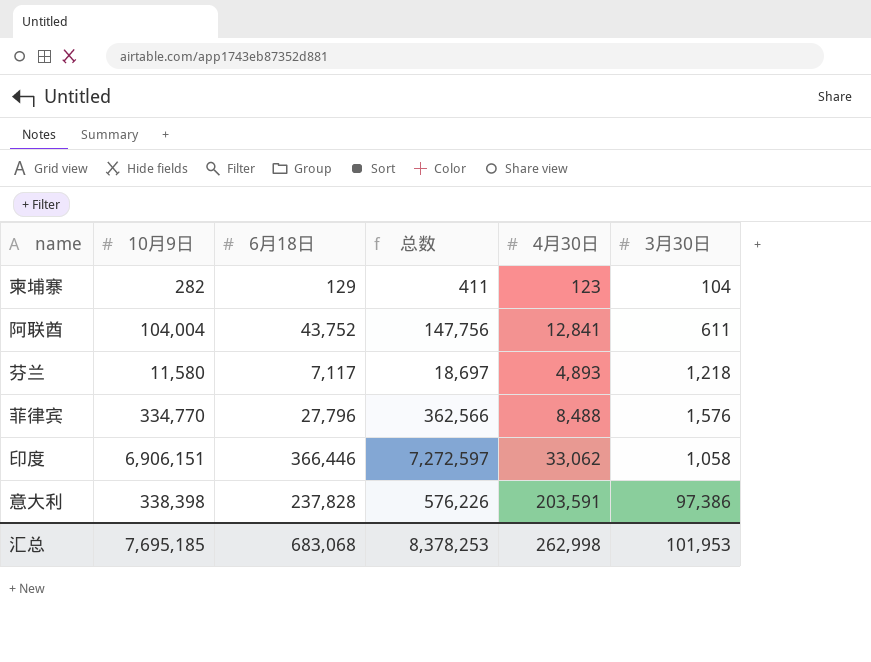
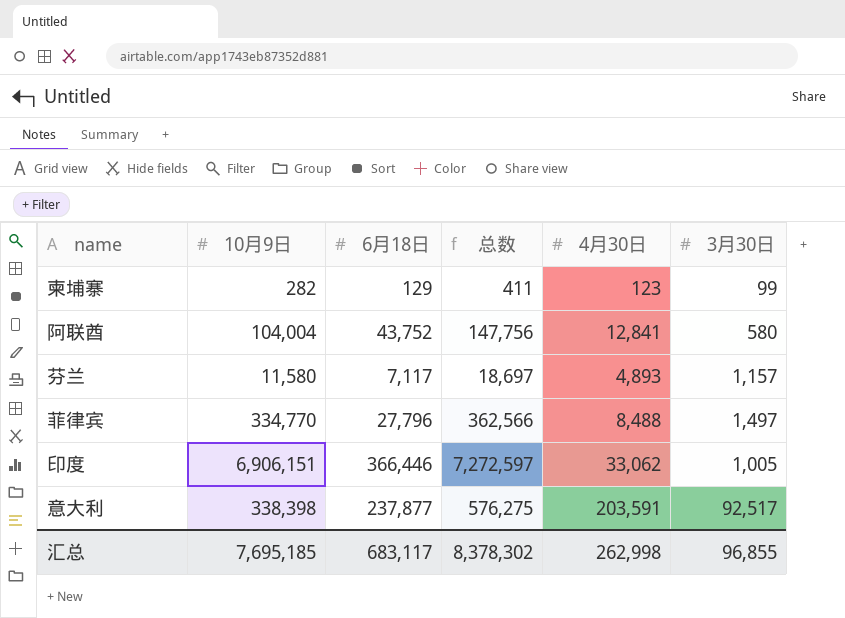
柬埔寨 | 3月30日: 104 -> 99
阿联酋 | 3月30日: 611 -> 580
芬兰 | 3月30日: 1,218 -> 1,157
菲律宾 | 3月30日: 1,576 -> 1,497
印度 | 3月30日: 1,058 -> 1,005
意大利 | 6月18日: 237,828 -> 237,877
意大利 | 总数: 576,226 -> 576,275
意大利 | 3月30日: 97,386 -> 92,517
汇总 | 6月18日: 683,068 -> 683,117
汇总 | 总数: 8,378,253 -> 8,378,302
汇总 | 3月30日: 101,953 -> 96,855

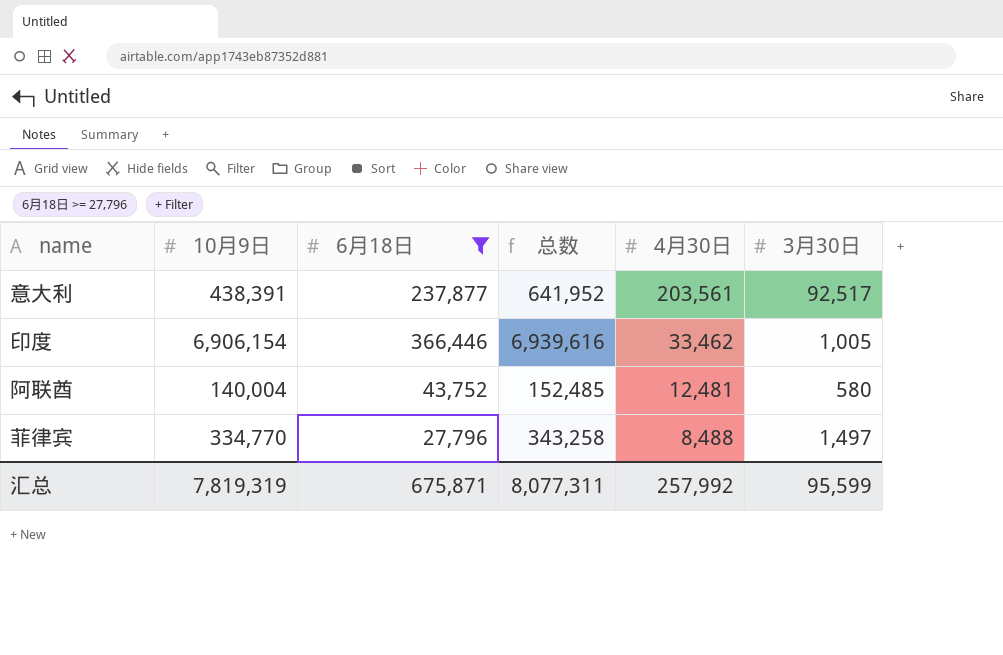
filter: none -> 6月18日 >= 27,796
row order: none -> 4月30日 descending
column 总数 | formula: [10月9日] + [6月18日] -> [10月9日] + [4月30日]
意大利 | 10月9日: 338,398 -> 438,391
意大利 | 4月30日: 203,591 -> 203,561
印度 | 10月9日: 6,906,151 -> 6,906,154
印度 | 4月30日: 33,062 -> 33,462
阿联酋 | 10月9日: 104,004 -> 140,004
阿联酋 | 4月30日: 12,841 -> 12,481
汇总 | 10月9日: 7,695,185 -> 7,819,319
汇总 | 6月18日: 683,117 -> 675,871
汇总 | 总数: 8,378,302 -> 8,077,311
汇总 | 4月30日: 262,998 -> 257,992
汇总 | 3月30日: 96,855 -> 95,599

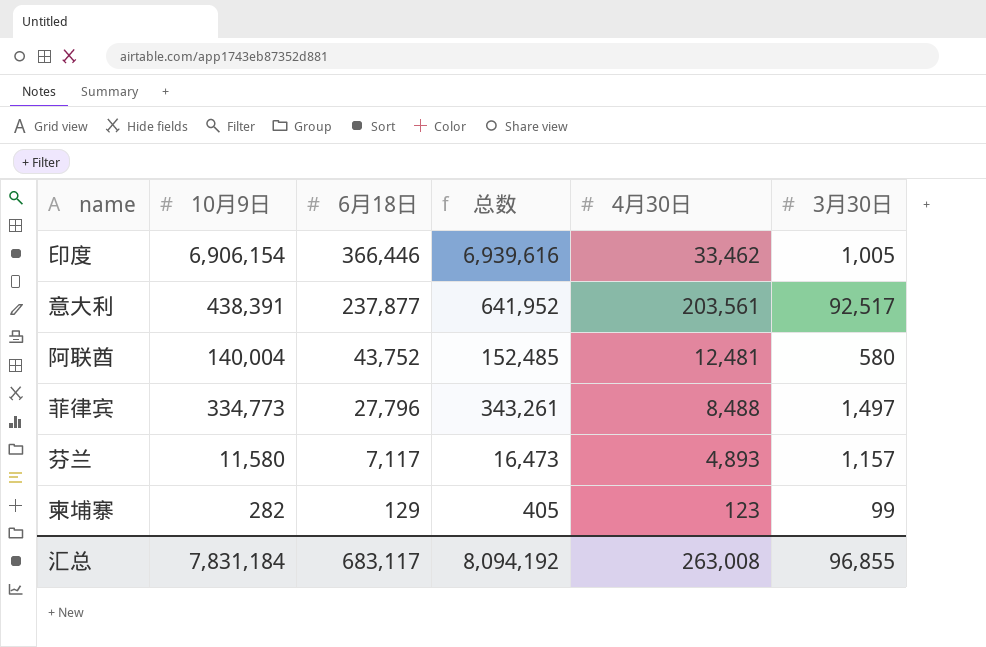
filter: 6月18日 >= 27,796 -> none
row order: 4月30日 descending -> 6月18日 descending
菲律宾 | 10月9日: 334,770 -> 334,773
菲律宾 | 总数: 343,258 -> 343,261
汇总 | 10月9日: 7,819,319 -> 7,831,184
汇总 | 6月18日: 675,871 -> 683,117
汇总 | 总数: 8,077,311 -> 8,094,192
汇总 | 4月30日: 257,992 -> 263,008
汇总 | 3月30日: 95,599 -> 96,855

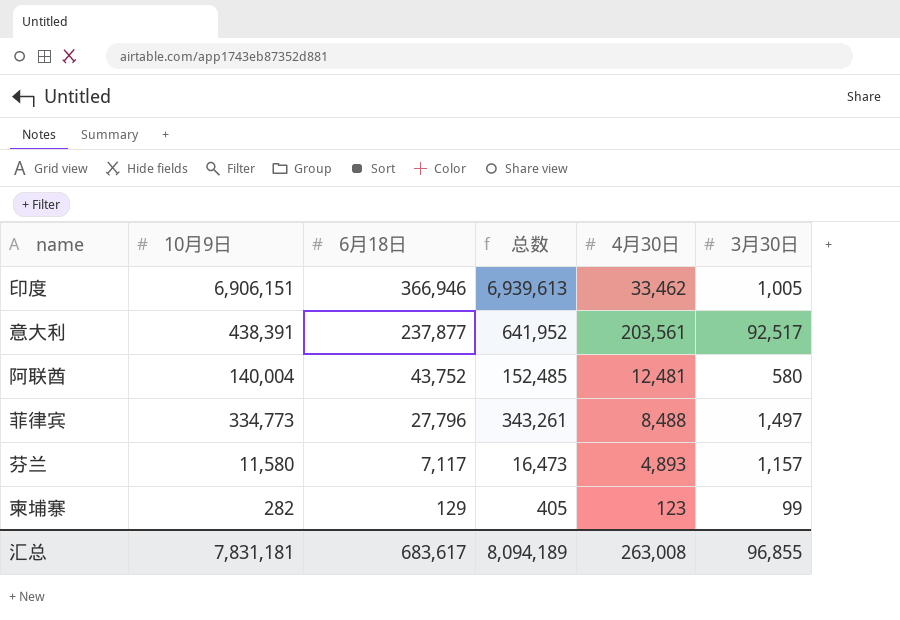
印度 | 10月9日: 6,906,154 -> 6,906,151
印度 | 6月18日: 366,446 -> 366,946
印度 | 总数: 6,939,616 -> 6,939,613
汇总 | 10月9日: 7,831,184 -> 7,831,181
汇总 | 6月18日: 683,117 -> 683,617
汇总 | 总数: 8,094,192 -> 8,094,189

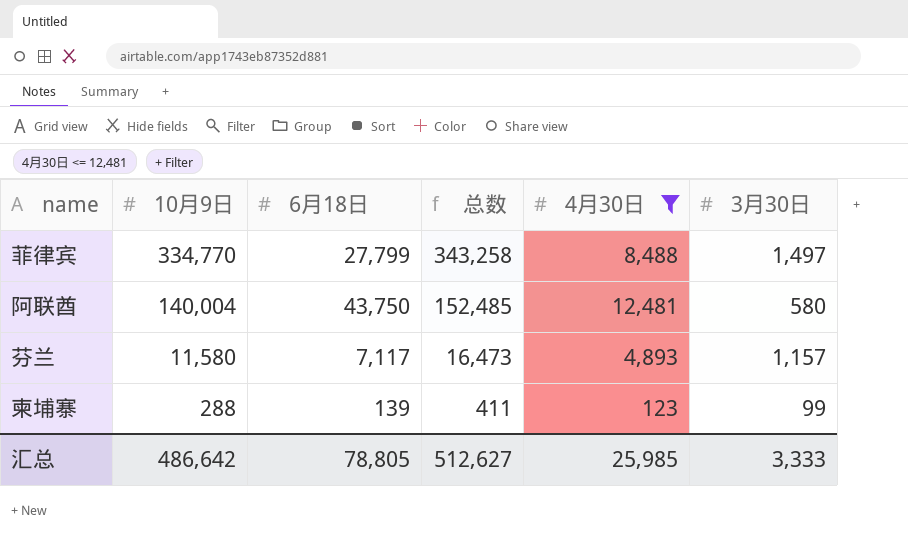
filter: none -> 4月30日 <= 12,481
row order: 6月18日 descending -> 10月9日 descending
菲律宾 | 10月9日: 334,773 -> 334,770
菲律宾 | 6月18日: 27,796 -> 27,799
菲律宾 | 总数: 343,261 -> 343,258
阿联酋 | 6月18日: 43,752 -> 43,750
柬埔寨 | 10月9日: 282 -> 288
柬埔寨 | 6月18日: 129 -> 139
柬埔寨 | 总数: 405 -> 411
汇总 | 10月9日: 7,831,181 -> 486,642
汇总 | 6月18日: 683,617 -> 78,805
汇总 | 总数: 8,094,189 -> 512,627
汇总 | 4月30日: 263,008 -> 25,985
汇总 | 3月30日: 96,855 -> 3,333

